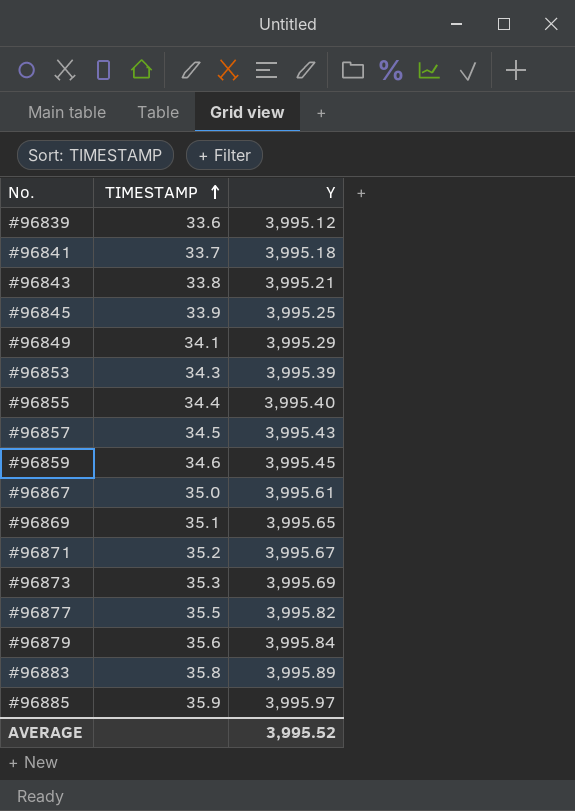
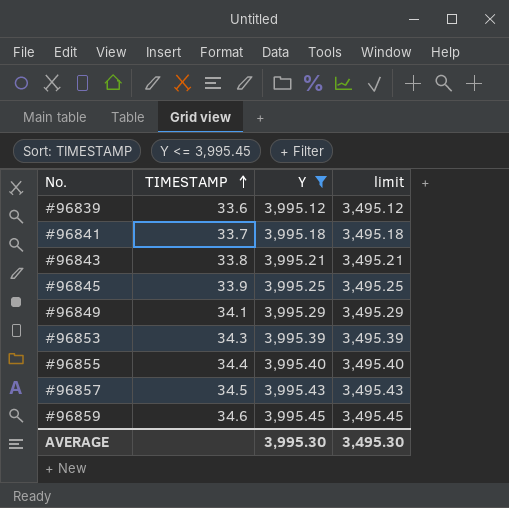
filter: none -> Y <= 3,995.45
column limit | formula: none -> [Y] - 500
AVERAGE | Y: 3,995.52 -> 3,995.30

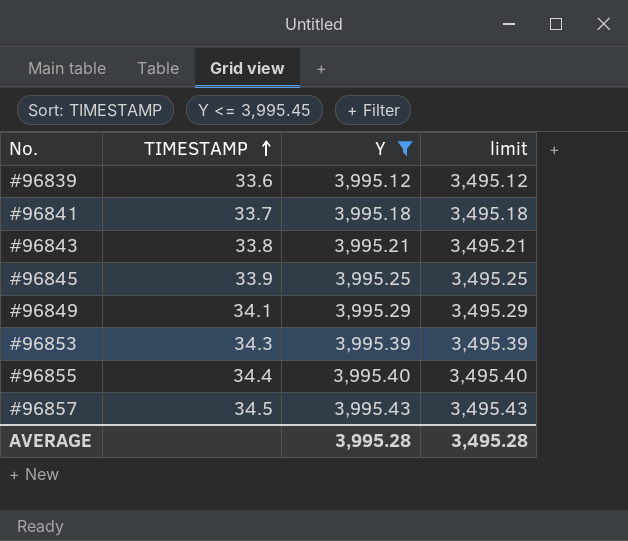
row #96859: 34.6 | 3,995.45 | 3,495.45 -> none
AVERAGE | Y: 3,995.30 -> 3,995.28
AVERAGE | limit: 3,495.30 -> 3,495.28

